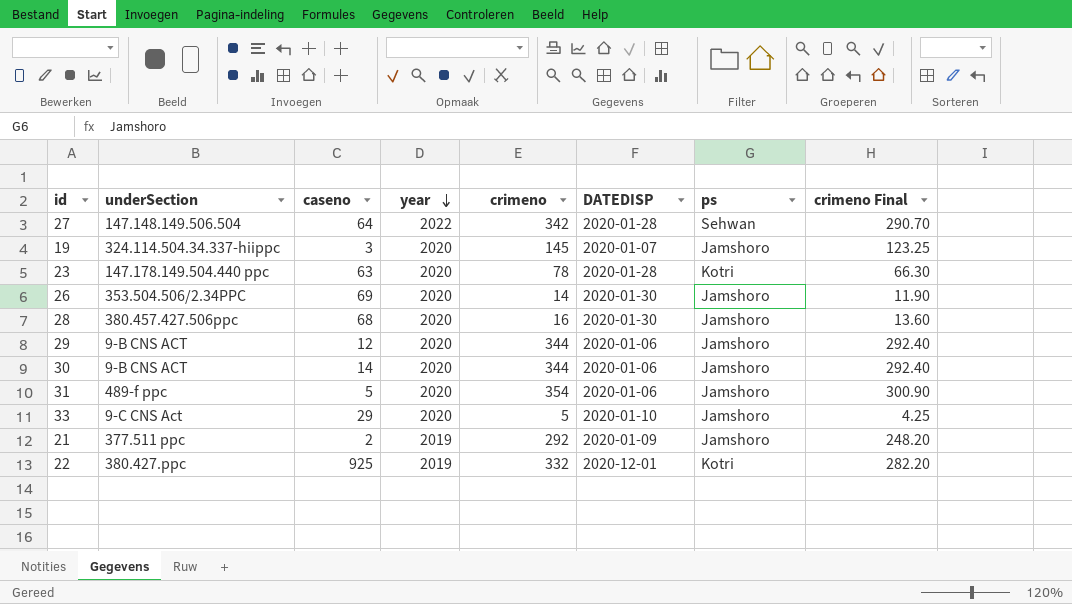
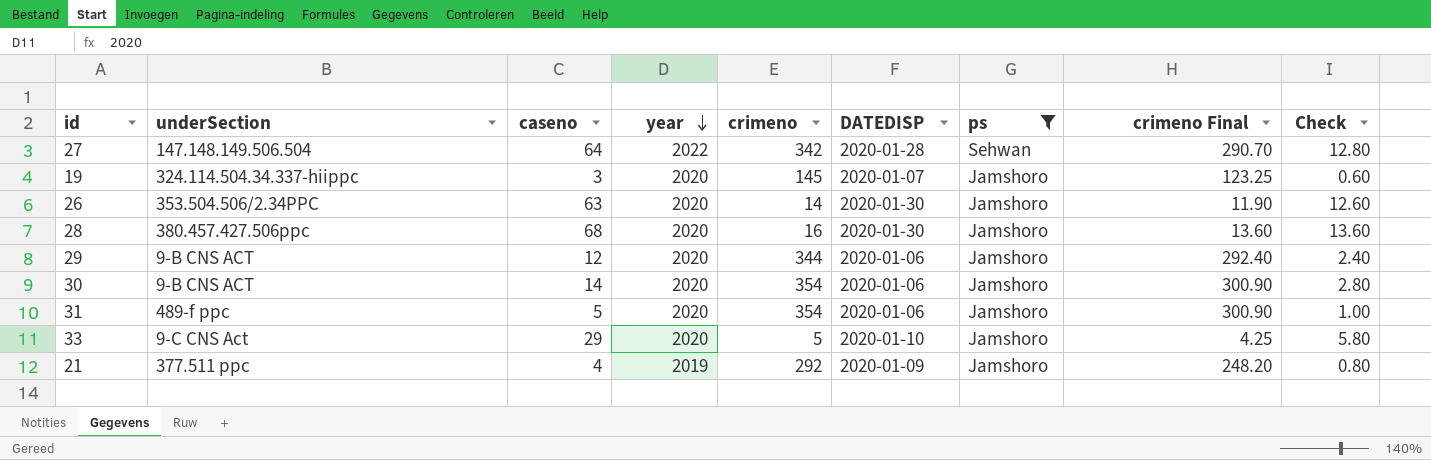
filter: none -> ps != Kotri
column Check | formula: none -> [caseno] * 0.2
26 | caseno: 69 -> 63
30 | crimeno: 344 -> 354
30 | crimeno Final: 292.40 -> 300.90
21 | caseno: 2 -> 4

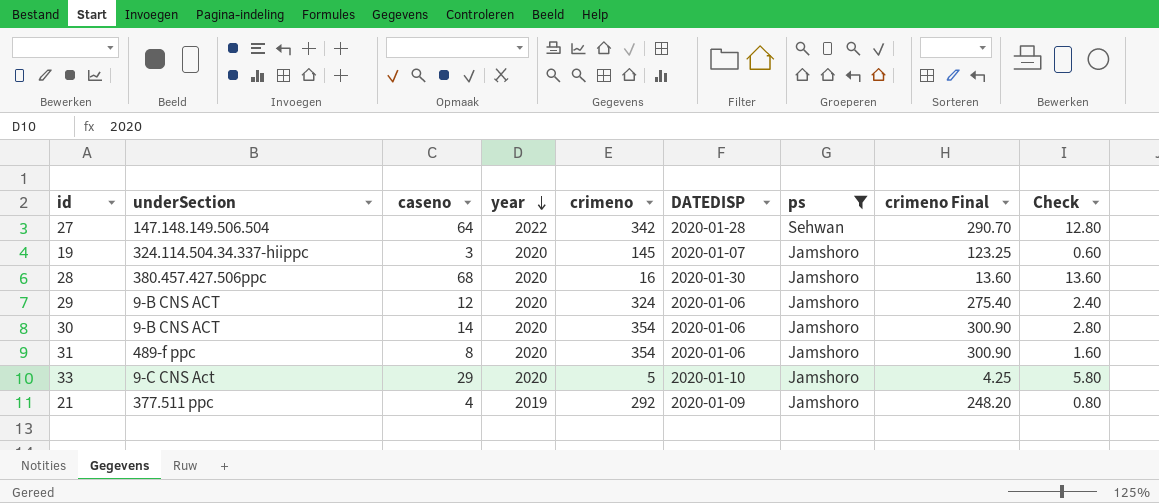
row 26: 353.504.506/2.34PPC | 63 | 2020 | 14 | 2020-01-30 | Jamshoro | 11.90 | 12.60 -> none
29 | crimeno: 344 -> 324
29 | crimeno Final: 292.40 -> 275.40
31 | caseno: 5 -> 8
31 | Check: 1.00 -> 1.60

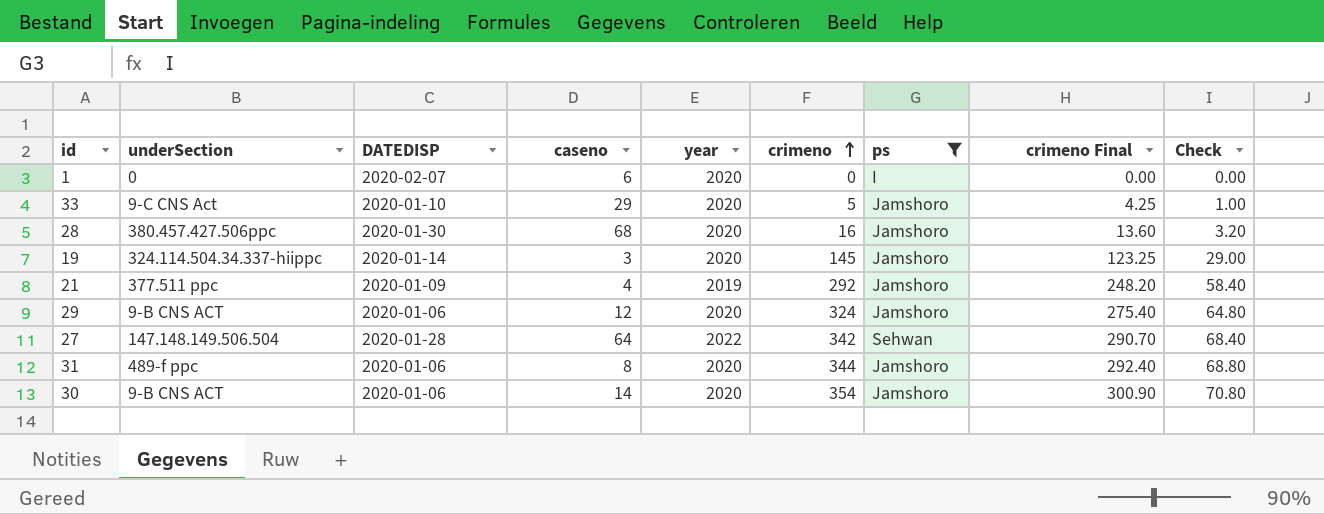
row order: year descending -> crimeno ascending
column DATEDISP | position: 6 -> 3
column Check | formula: [caseno] * 0.2 -> [crimeno] * 0.2
row 1: none -> 0 | 2020-02-07 | 6 | 2020 | 0 | I | 0.00 | 0.00
19 | DATEDISP: 2020-01-07 -> 2020-01-14
31 | crimeno: 354 -> 344
31 | crimeno Final: 300.90 -> 292.40

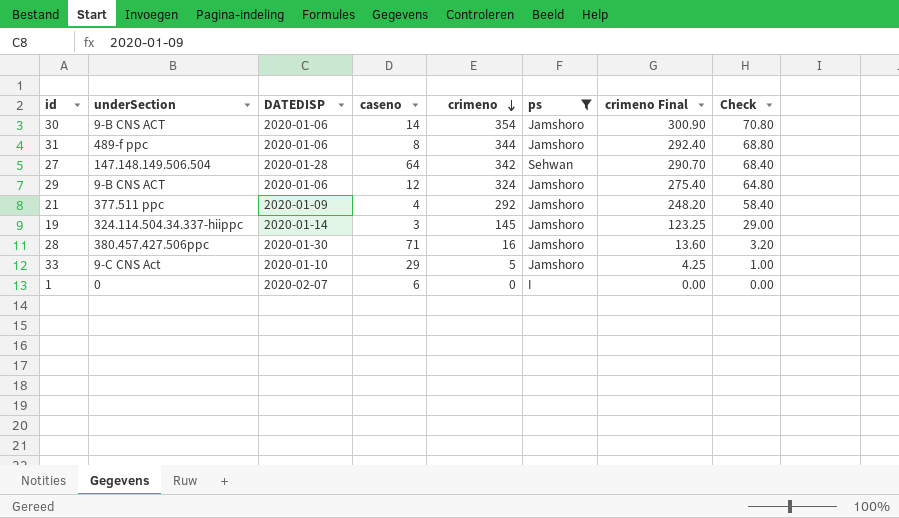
row order: crimeno ascending -> crimeno descending
column year | position: 5 -> none
28 | caseno: 68 -> 71

